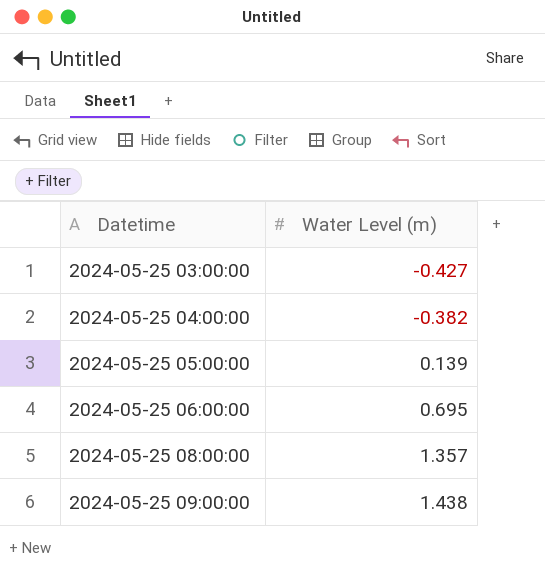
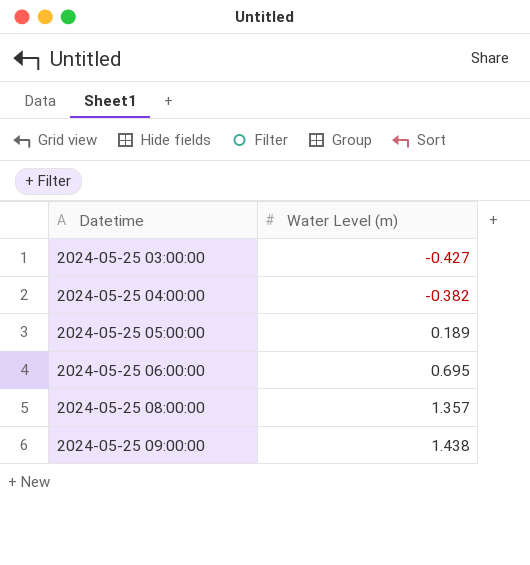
2024-05-25 05:00:00 | Water Level (m): 0.139 -> 0.189

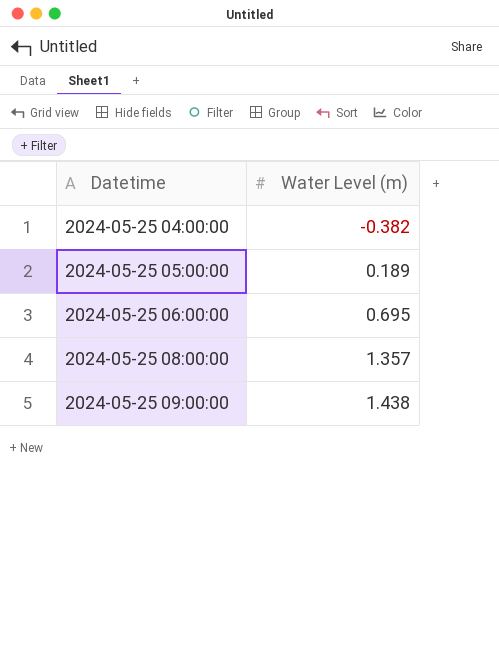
row 2024-05-25 03:00:00: -0.427 -> none

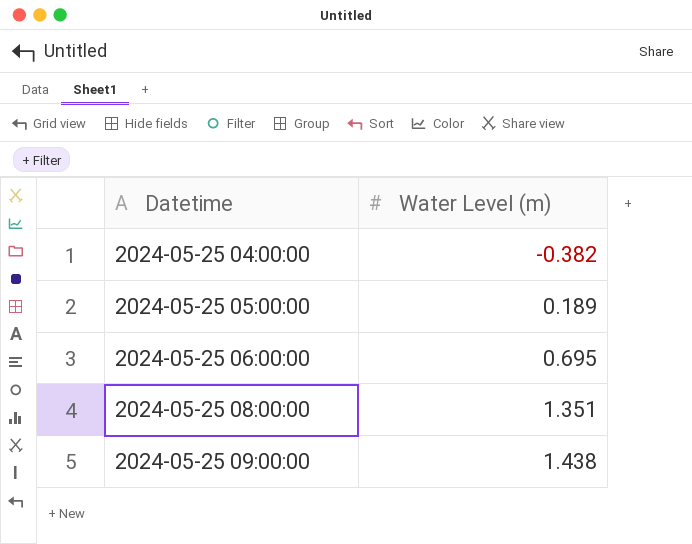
2024-05-25 08:00:00 | Water Level (m): 1.357 -> 1.351

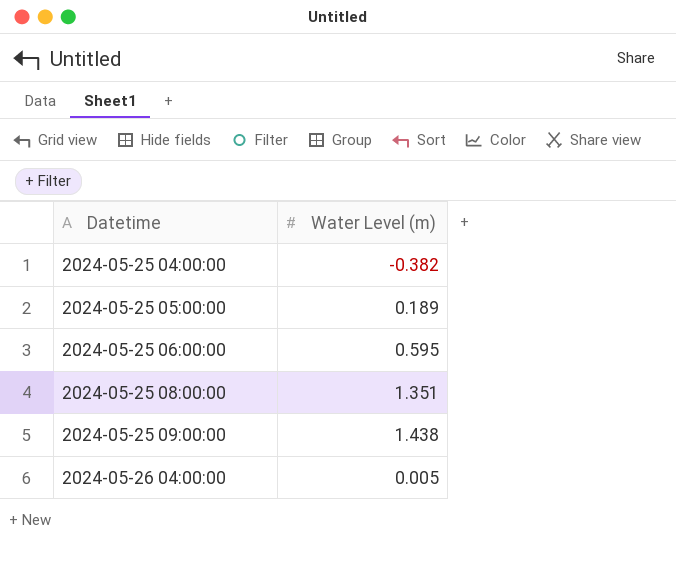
2024-05-25 06:00:00 | Water Level (m): 0.695 -> 0.595
row 2024-05-26 04:00:00: none -> 0.005

